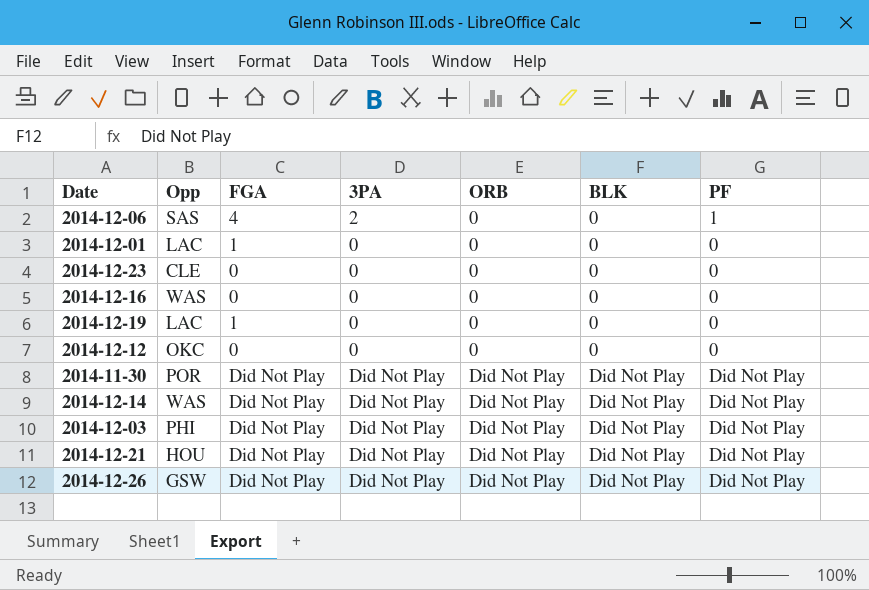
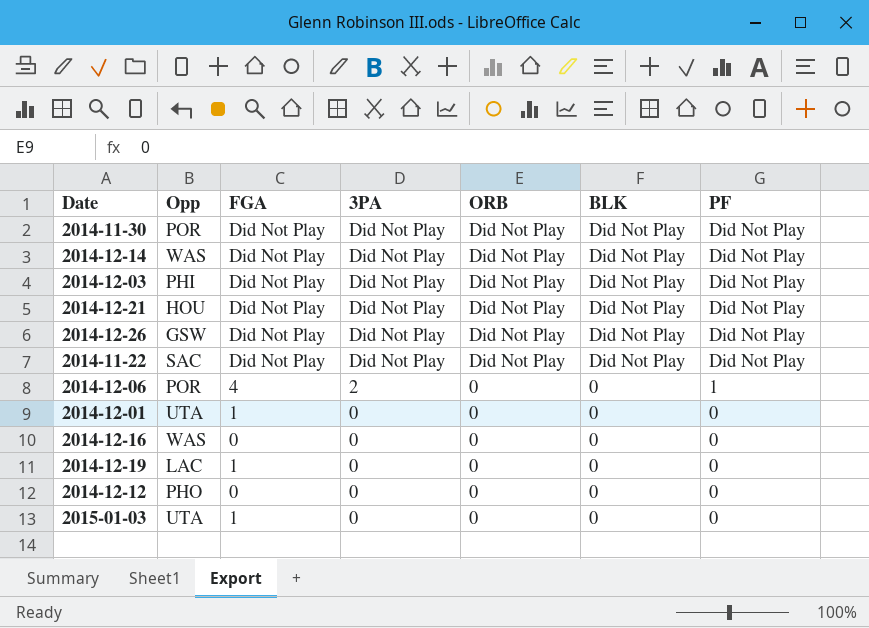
row order: ORB ascending -> 3PA descending
row 2014-12-23: CLE | 0 | 0 | 0 | 0 | 0 -> none
row 2014-11-22: none -> SAC | Did Not Play | Did Not Play | Did Not Play | Did Not Play | Did Not Play
2014-12-06 | Opp: SAS -> POR
2014-12-01 | Opp: LAC -> UTA
2014-12-12 | Opp: OKC -> PHO
row 2015-01-03: none -> UTA | 1 | 0 | 0 | 0 | 0

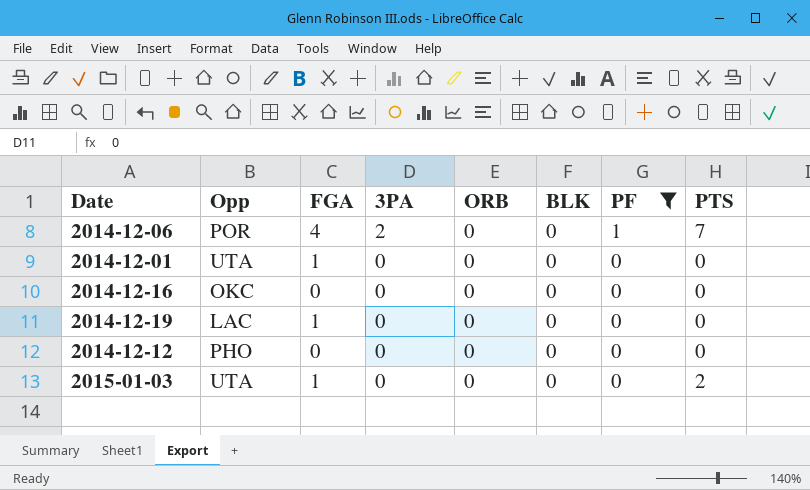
filter: none -> PF != Did Not Play
column PTS | position: none -> 8
2014-12-16 | Opp: WAS -> OKC

